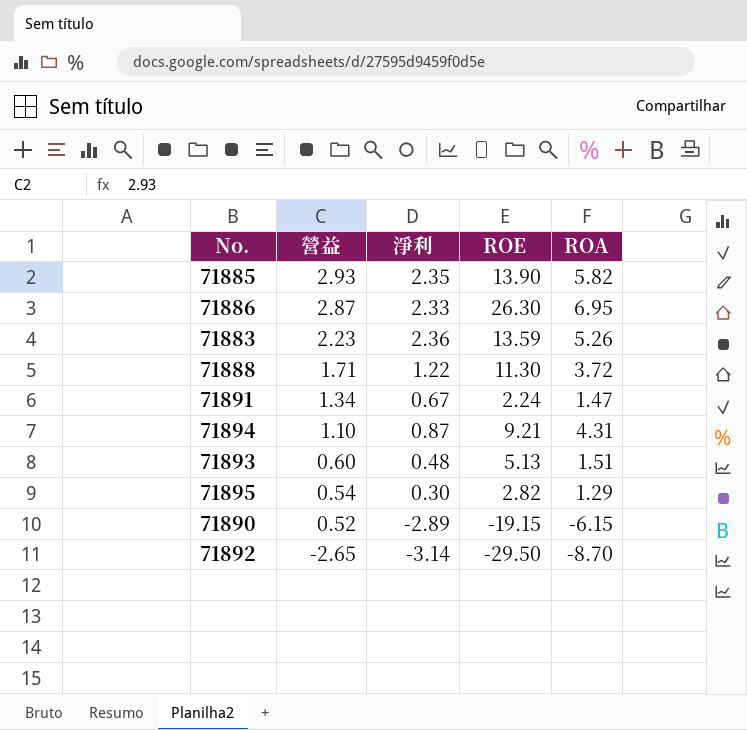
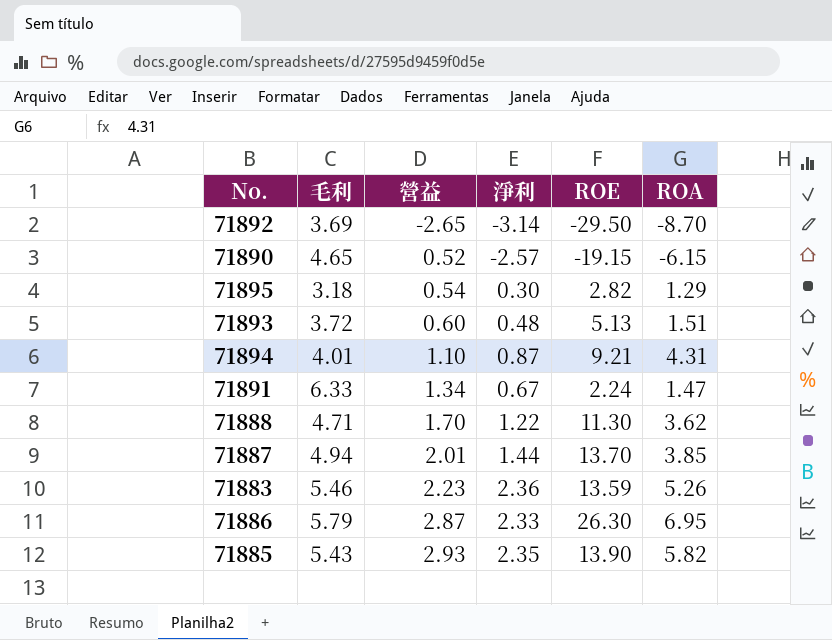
row order: 營益 descending -> 營益 ascending
column 毛利 | position: none -> 2
71890 | 淨利: -2.89 -> -2.57
71888 | 營益: 1.71 -> 1.70
71888 | ROA: 3.72 -> 3.62
row 71887: none -> 4.94 | 2.01 | 1.44 | 13.70 | 3.85

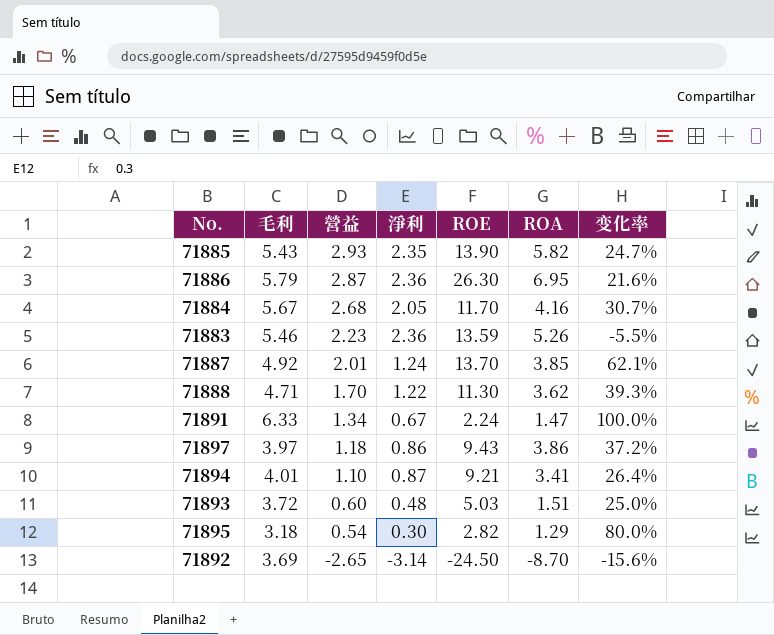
row order: 營益 ascending -> 營益 descending
column 变化率 | formula: none -> ([營益] - [淨利]) / [淨利]
row 71890: 4.65 | 0.52 | -2.57 | -19.15 | -6.15 -> none
71886 | 淨利: 2.33 -> 2.36
row 71884: none -> 5.67 | 2.68 | 2.05 | 11.70 | 4.16 | 30.7%
71887 | 毛利: 4.94 -> 4.92
71887 | 淨利: 1.44 -> 1.24
row 71897: none -> 3.97 | 1.18 | 0.86 | 9.43 | 3.86 | 37.2%
71894 | ROA: 4.31 -> 3.41
71893 | ROE: 5.13 -> 5.03
71892 | ROE: -29.50 -> -24.50

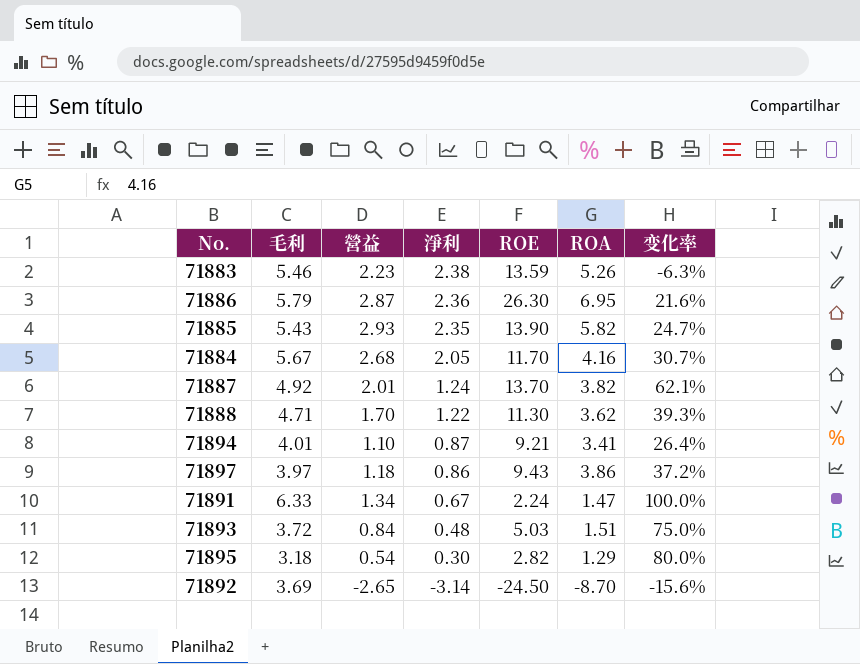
row order: 營益 descending -> 淨利 descending
71883 | 淨利: 2.36 -> 2.38
71883 | 变化率: -5.5% -> -6.3%
71887 | ROA: 3.85 -> 3.82
71893 | 營益: 0.60 -> 0.84
71893 | 变化率: 25.0% -> 75.0%

